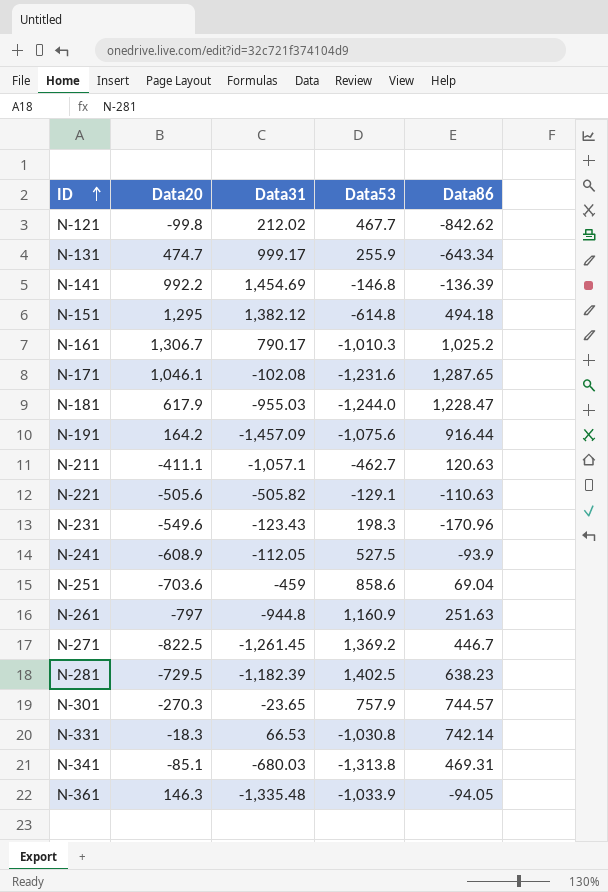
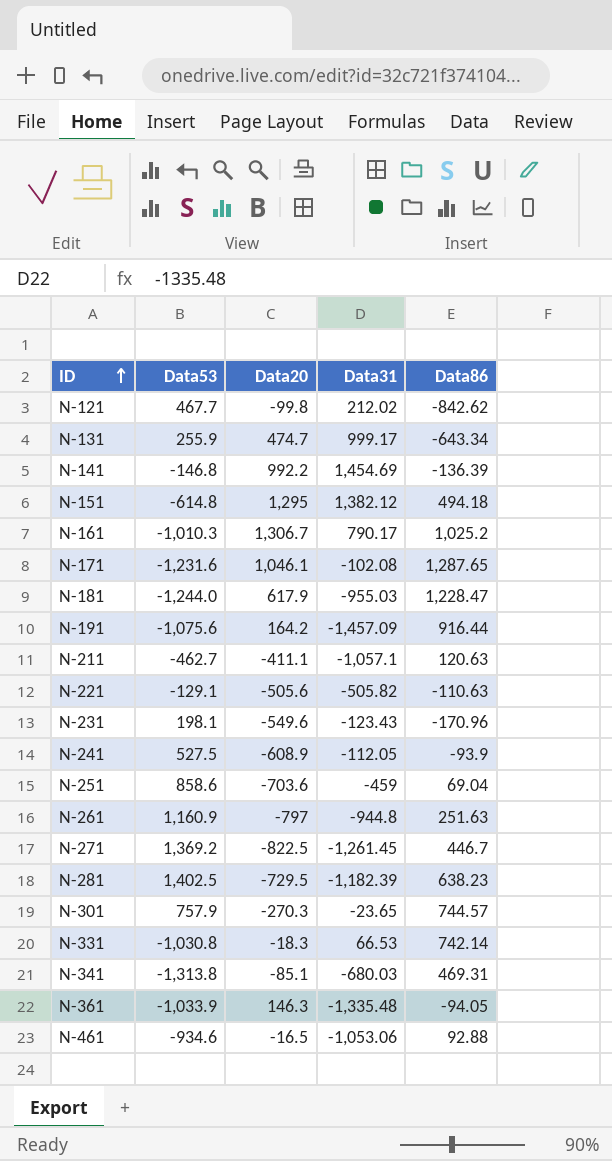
column Data53 | position: 4 -> 2
N-231 | Data53: 198.3 -> 198.1
row N-461: none -> -934.6 | -16.5 | -1,053.06 | 92.88

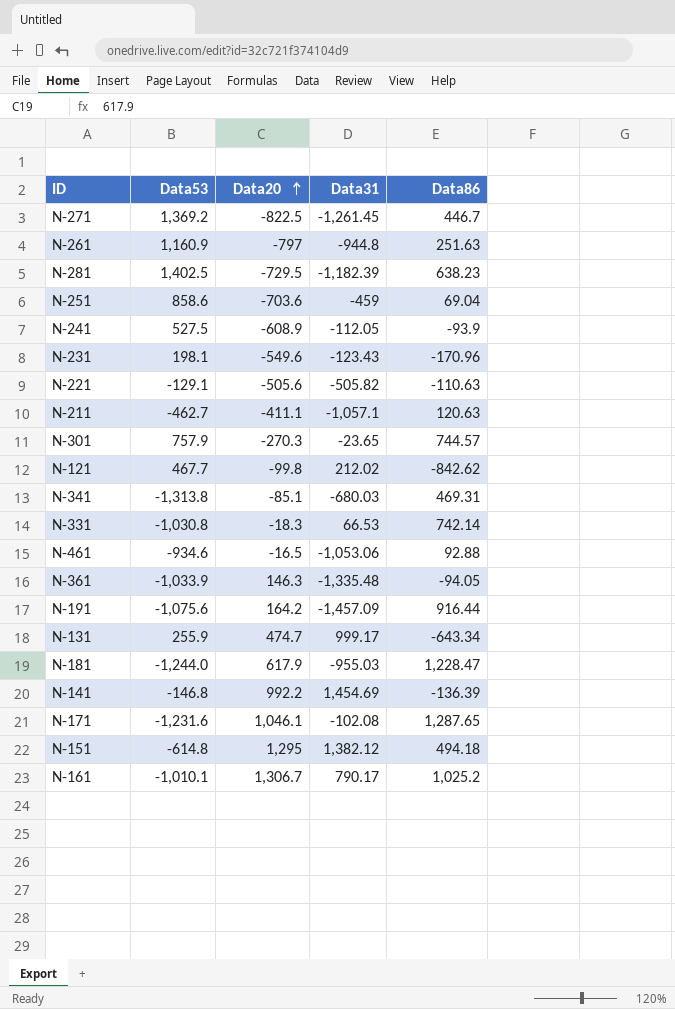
row order: ID ascending -> Data20 ascending
N-161 | Data53: -1,010.3 -> -1,010.1

